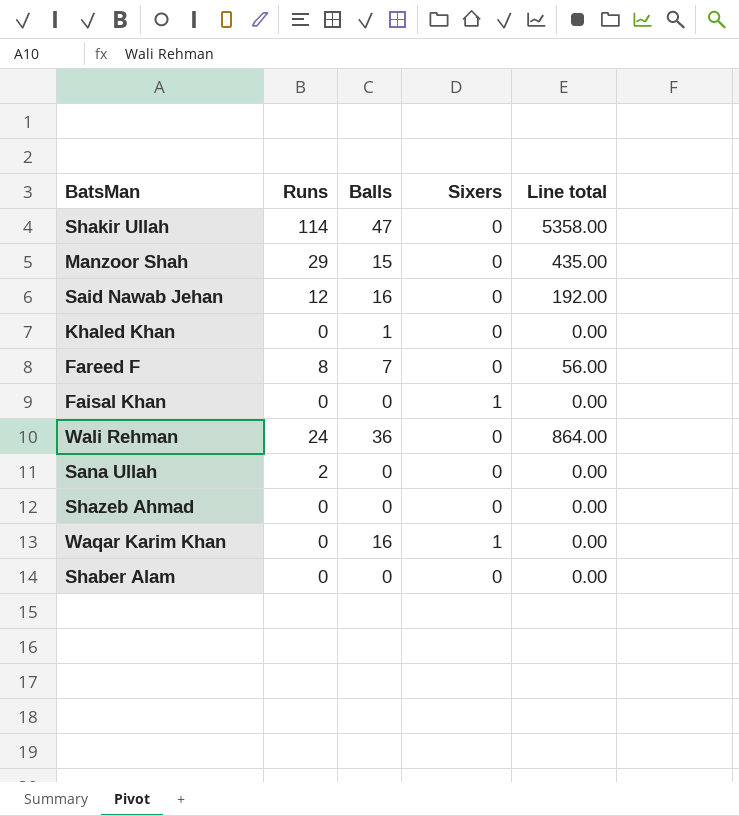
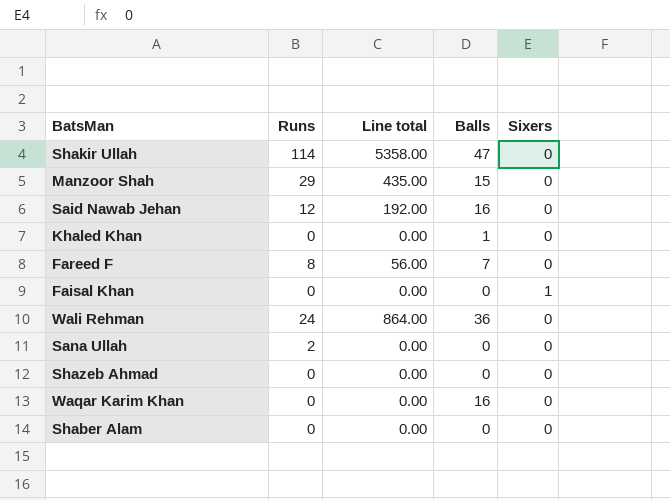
column Line total | position: 5 -> 3
Waqar Karim Khan | Sixers: 1 -> 0

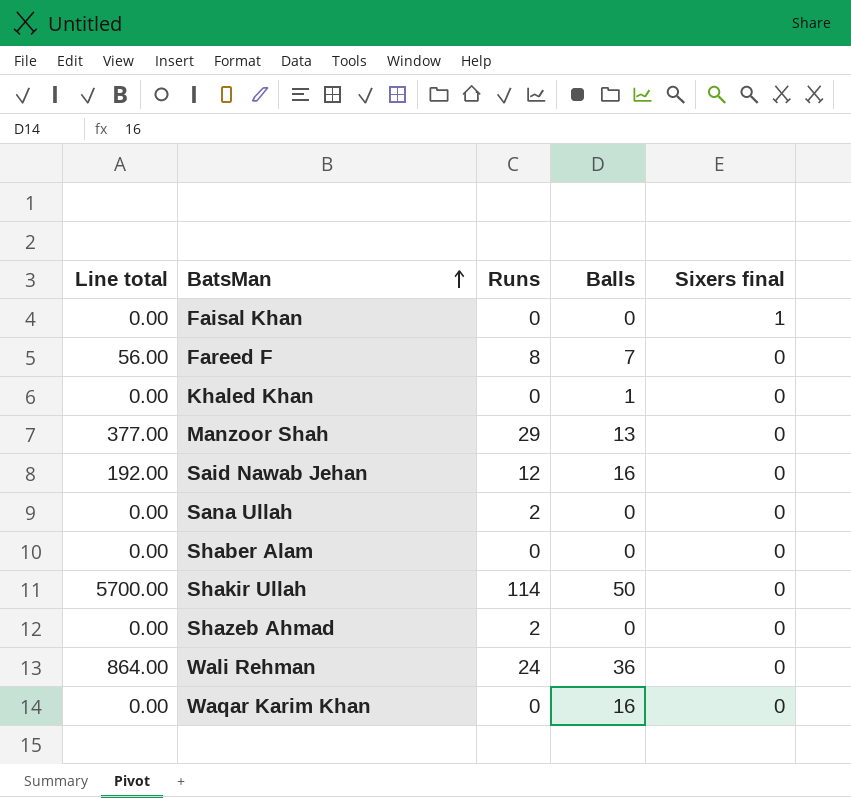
row order: none -> BatsMan ascending
column Line total | position: 3 -> 1
column name: Sixers -> Sixers final
Manzoor Shah | Line total: 435.00 -> 377.00
Manzoor Shah | Balls: 15 -> 13
Shakir Ullah | Line total: 5358.00 -> 5700.00
Shakir Ullah | Balls: 47 -> 50
Shazeb Ahmad | Runs: 0 -> 2

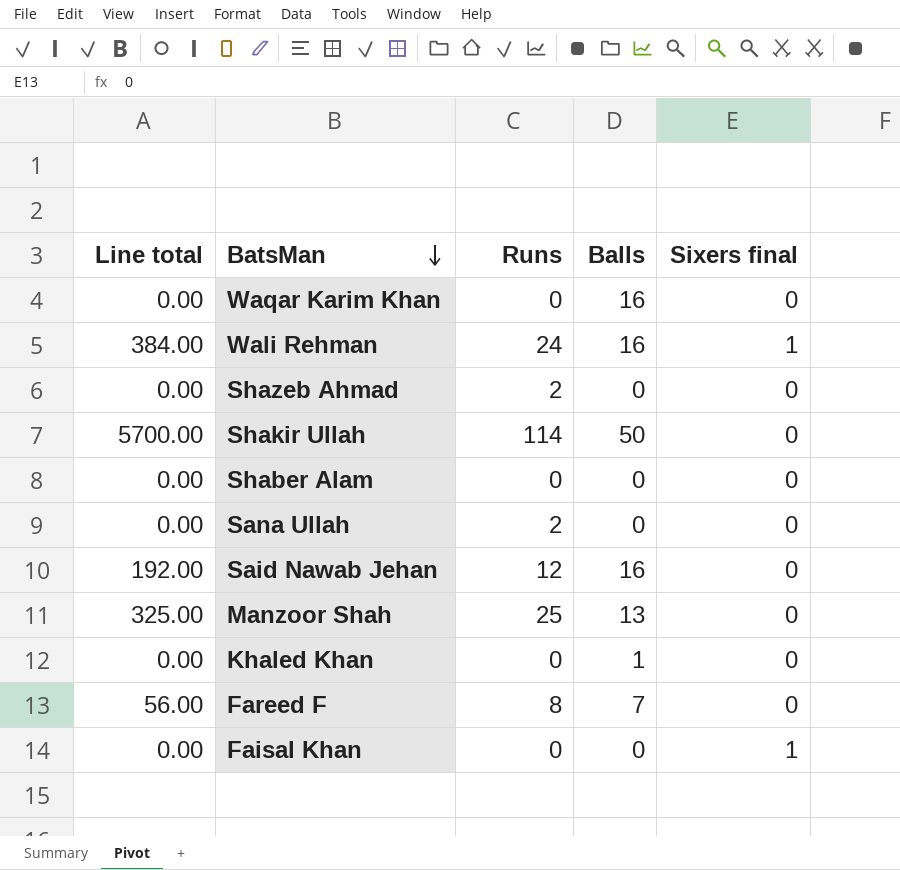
row order: BatsMan ascending -> BatsMan descending
Wali Rehman | Line total: 864.00 -> 384.00
Wali Rehman | Balls: 36 -> 16
Wali Rehman | Sixers final: 0 -> 1
Manzoor Shah | Line total: 377.00 -> 325.00
Manzoor Shah | Runs: 29 -> 25

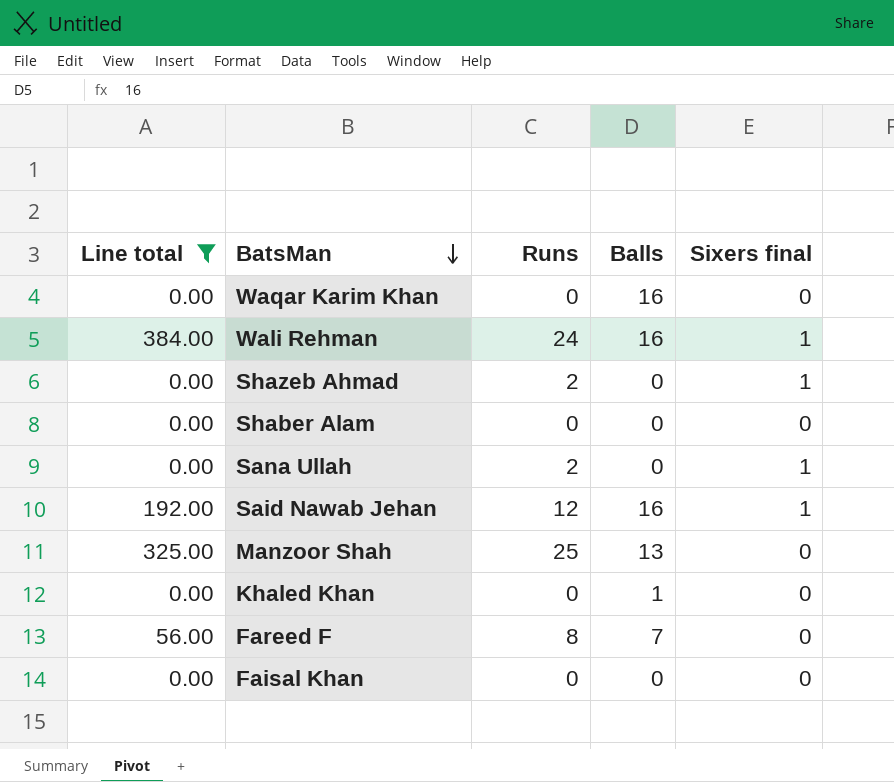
filter: none -> Line total != 5700.00
Shazeb Ahmad | Sixers final: 0 -> 1
Sana Ullah | Sixers final: 0 -> 1
Said Nawab Jehan | Sixers final: 0 -> 1
Faisal Khan | Sixers final: 1 -> 0

